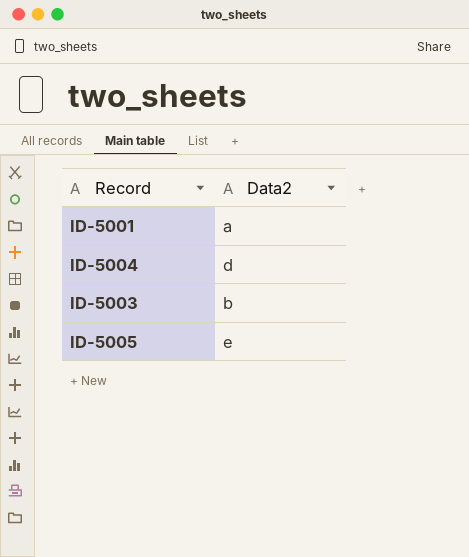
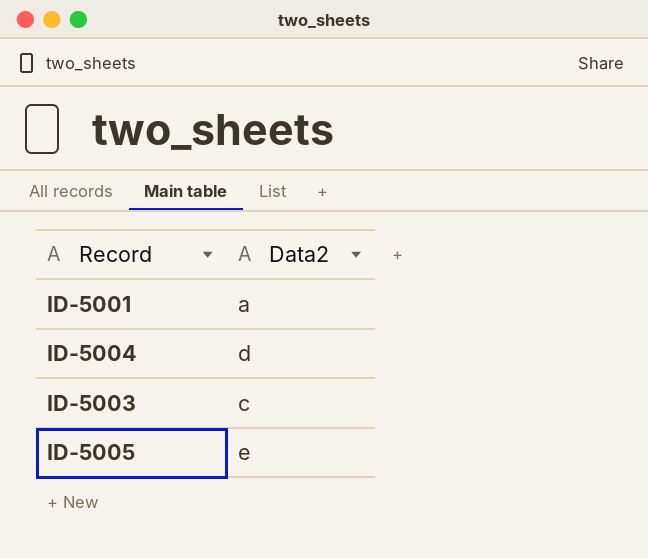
ID-5003 | Data2: b -> c

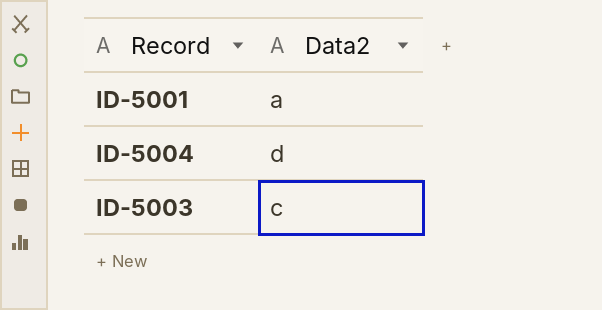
row ID-5005: e -> none

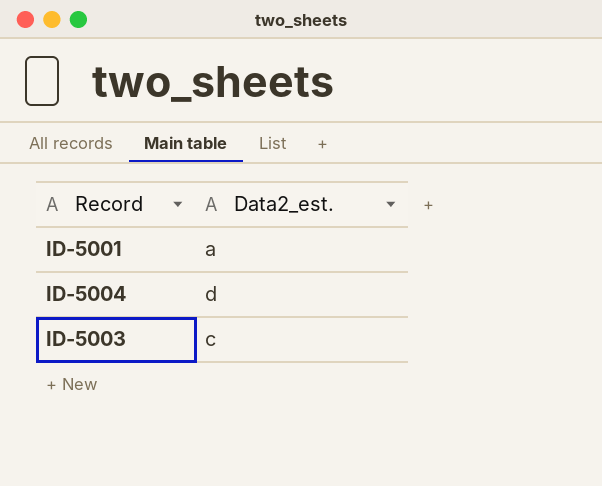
column name: Data2 -> Data2_est.

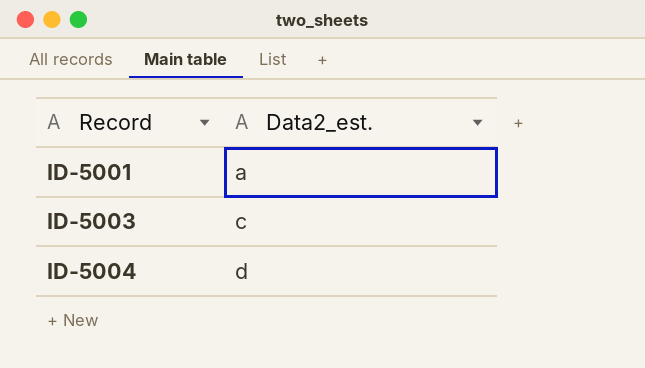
row order: none -> Record ascending

